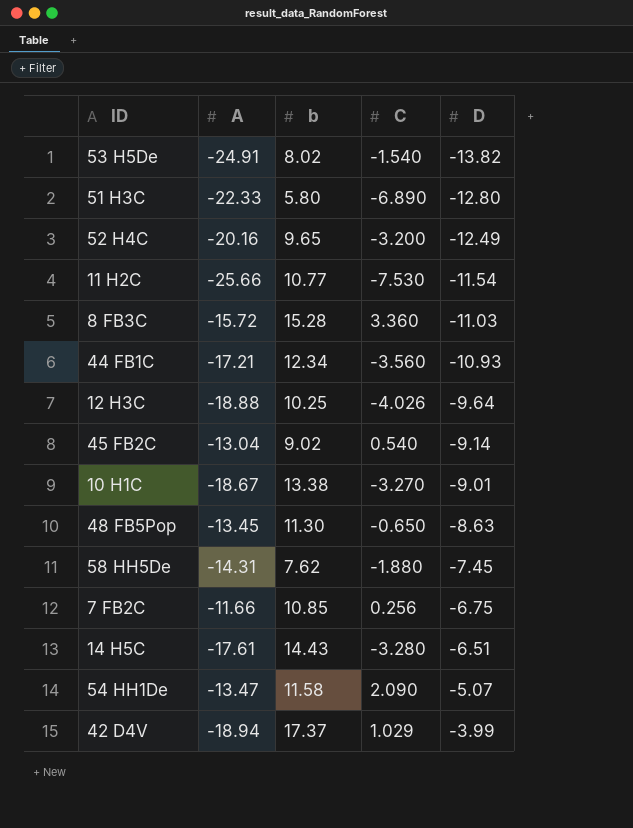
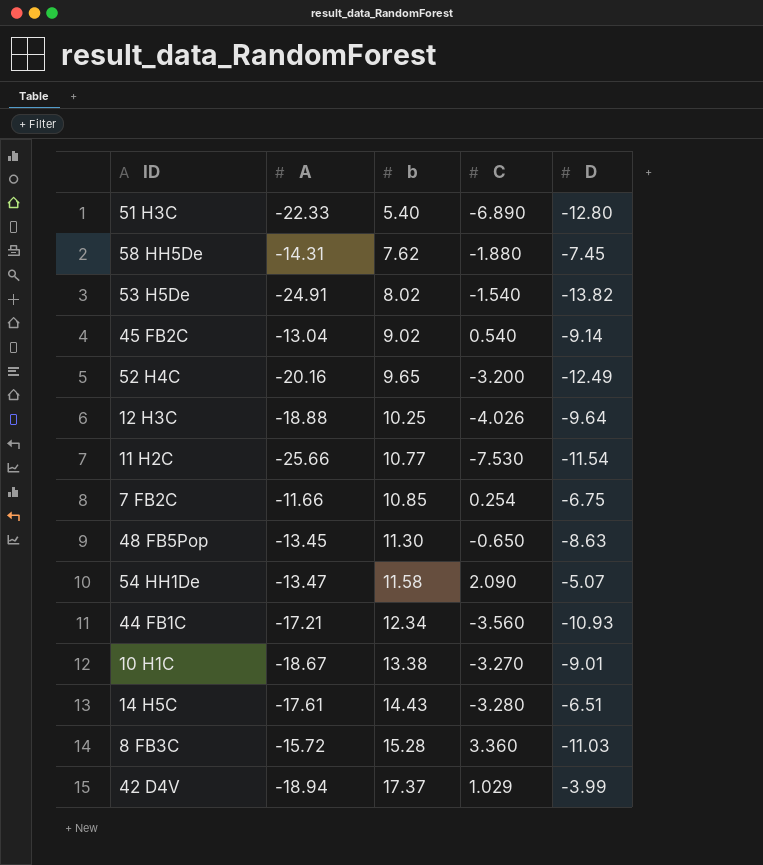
row order: D ascending -> b ascending
51 H3C | b: 5.80 -> 5.40
7 FB2C | C: 0.256 -> 0.254

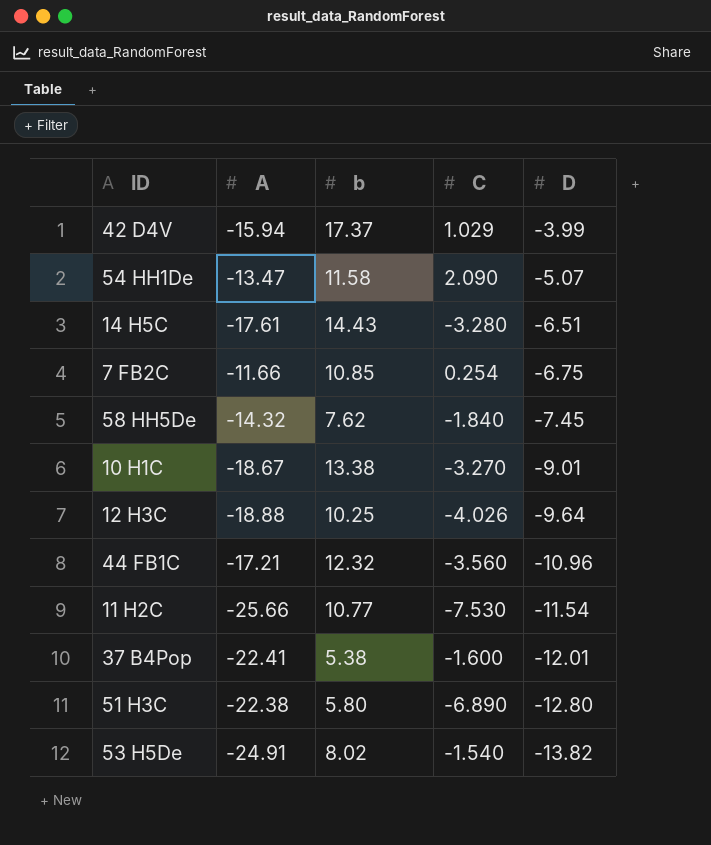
row order: b ascending -> D descending
row 45 FB2C: -13.04 | 9.02 | 0.540 | -9.14 -> none
row 52 H4C: -20.16 | 9.65 | -3.200 | -12.49 -> none
row 48 FB5Pop: -13.45 | 11.30 | -0.650 | -8.63 -> none
row 8 FB3C: -15.72 | 15.28 | 3.360 | -11.03 -> none
42 D4V | A: -18.94 -> -15.94
58 HH5De | A: -14.31 -> -14.32
58 HH5De | C: -1.880 -> -1.840
44 FB1C | b: 12.34 -> 12.32
44 FB1C | D: -10.93 -> -10.96
row 37 B4Pop: none -> -22.41 | 5.38 | -1.600 | -12.01
51 H3C | A: -22.33 -> -22.38
51 H3C | b: 5.40 -> 5.80

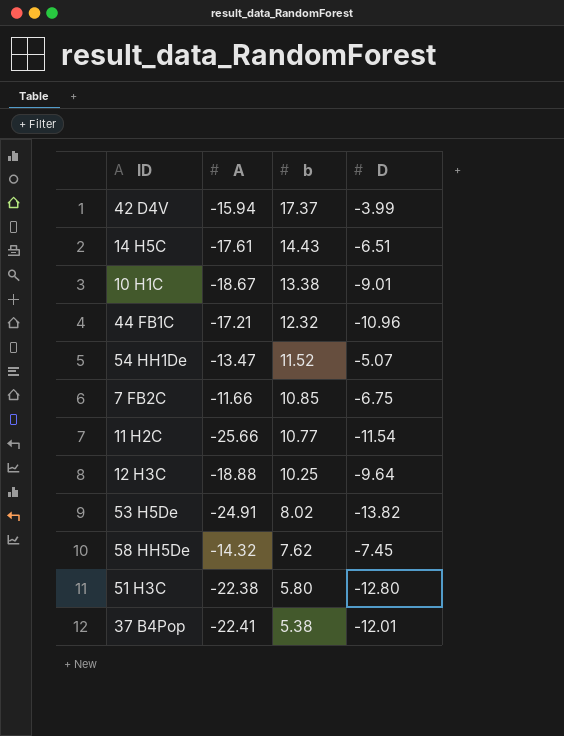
row order: D descending -> b descending
column C | position: 4 -> none
54 HH1De | b: 11.58 -> 11.52

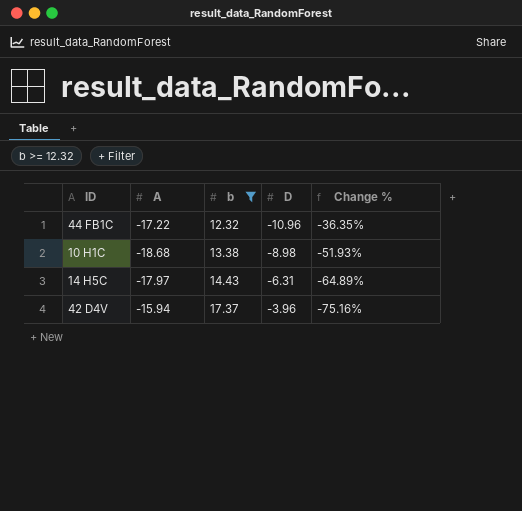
filter: none -> b >= 12.32
row order: b descending -> b ascending
column Change % | formula: none -> ([D] - [A]) / [A]
44 FB1C | A: -17.21 -> -17.22
10 H1C | A: -18.67 -> -18.68
10 H1C | D: -9.01 -> -8.98
14 H5C | A: -17.61 -> -17.97
14 H5C | D: -6.51 -> -6.31
42 D4V | D: -3.99 -> -3.96

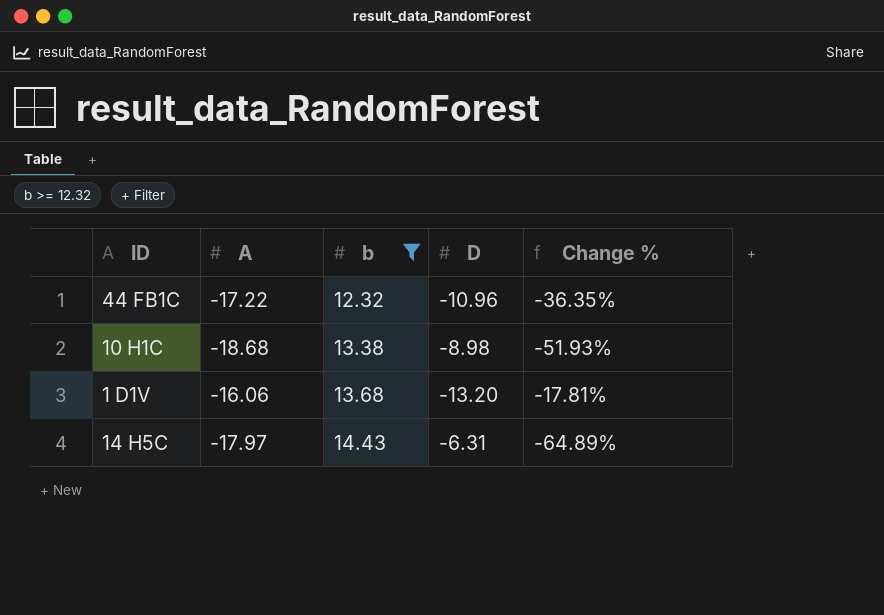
row 42 D4V: -15.94 | 17.37 | -3.96 | -75.16% -> none
row 1 D1V: none -> -16.06 | 13.68 | -13.20 | -17.81%

